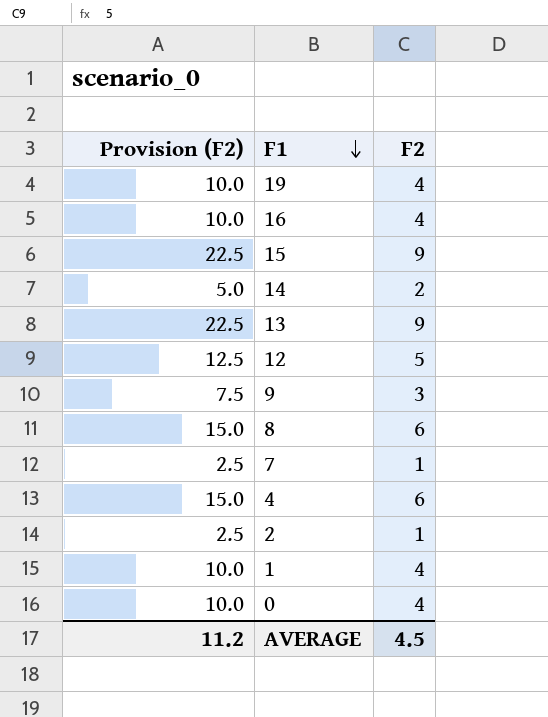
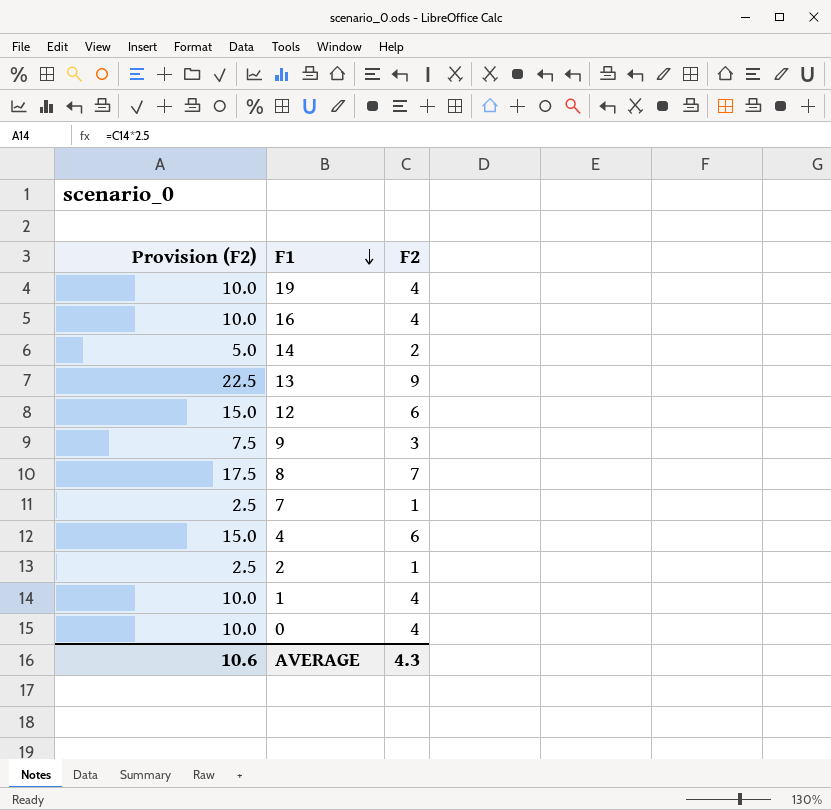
row 15: 22.5 | 9 -> none
12 | Provision (F2): 12.5 -> 15.0
12 | F2: 5 -> 6
8 | Provision (F2): 15.0 -> 17.5
8 | F2: 6 -> 7
AVERAGE | Provision (F2): 11.2 -> 10.6
AVERAGE | F2: 4.5 -> 4.3

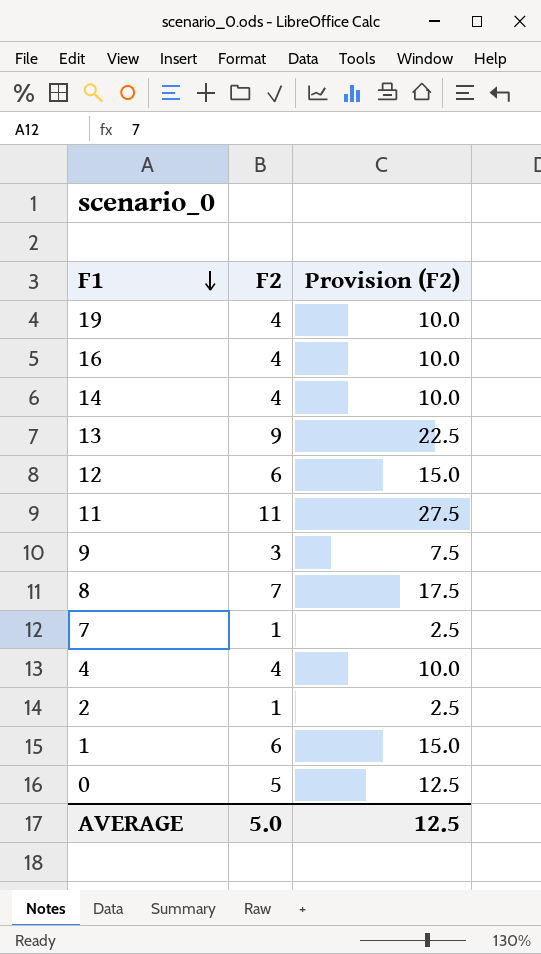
column Provision (F2) | position: 1 -> 3
14 | F2: 2 -> 4
14 | Provision (F2): 5.0 -> 10.0
row 11: none -> 11 | 27.5
4 | F2: 6 -> 4
4 | Provision (F2): 15.0 -> 10.0
1 | F2: 4 -> 6
1 | Provision (F2): 10.0 -> 15.0
0 | F2: 4 -> 5
0 | Provision (F2): 10.0 -> 12.5
AVERAGE | F2: 4.3 -> 5.0
AVERAGE | Provision (F2): 10.6 -> 12.5

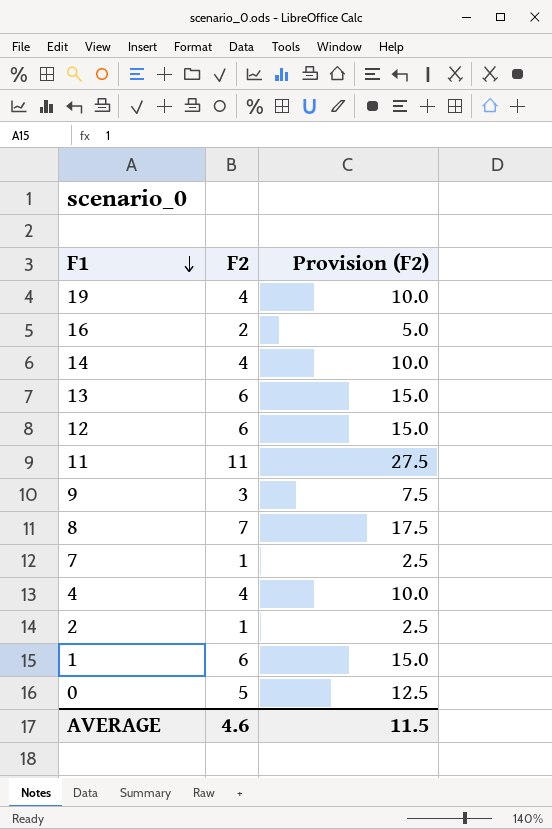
16 | F2: 4 -> 2
16 | Provision (F2): 10.0 -> 5.0
13 | F2: 9 -> 6
13 | Provision (F2): 22.5 -> 15.0
AVERAGE | F2: 5.0 -> 4.6
AVERAGE | Provision (F2): 12.5 -> 11.5

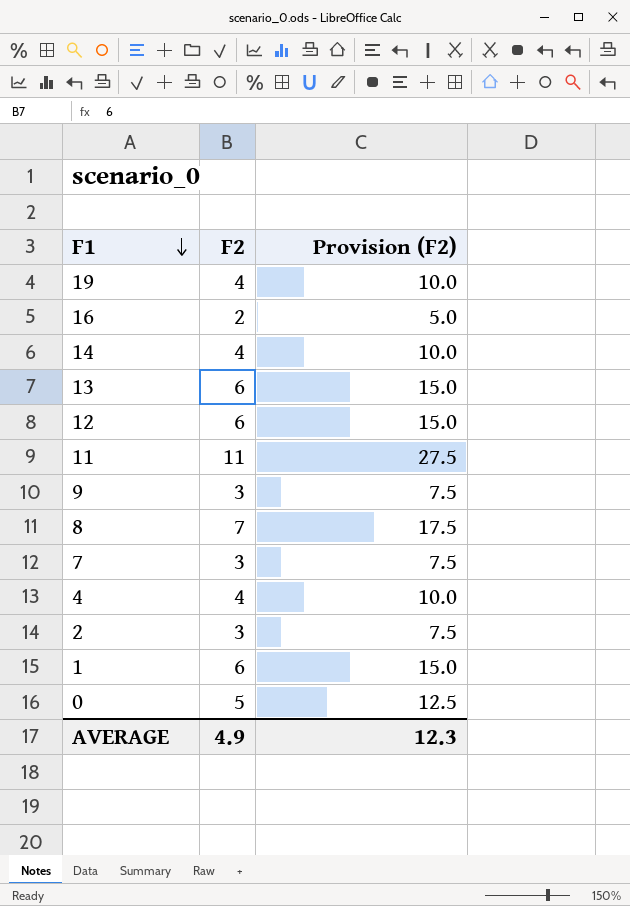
7 | F2: 1 -> 3
7 | Provision (F2): 2.5 -> 7.5
2 | F2: 1 -> 3
2 | Provision (F2): 2.5 -> 7.5
AVERAGE | F2: 4.6 -> 4.9
AVERAGE | Provision (F2): 11.5 -> 12.3

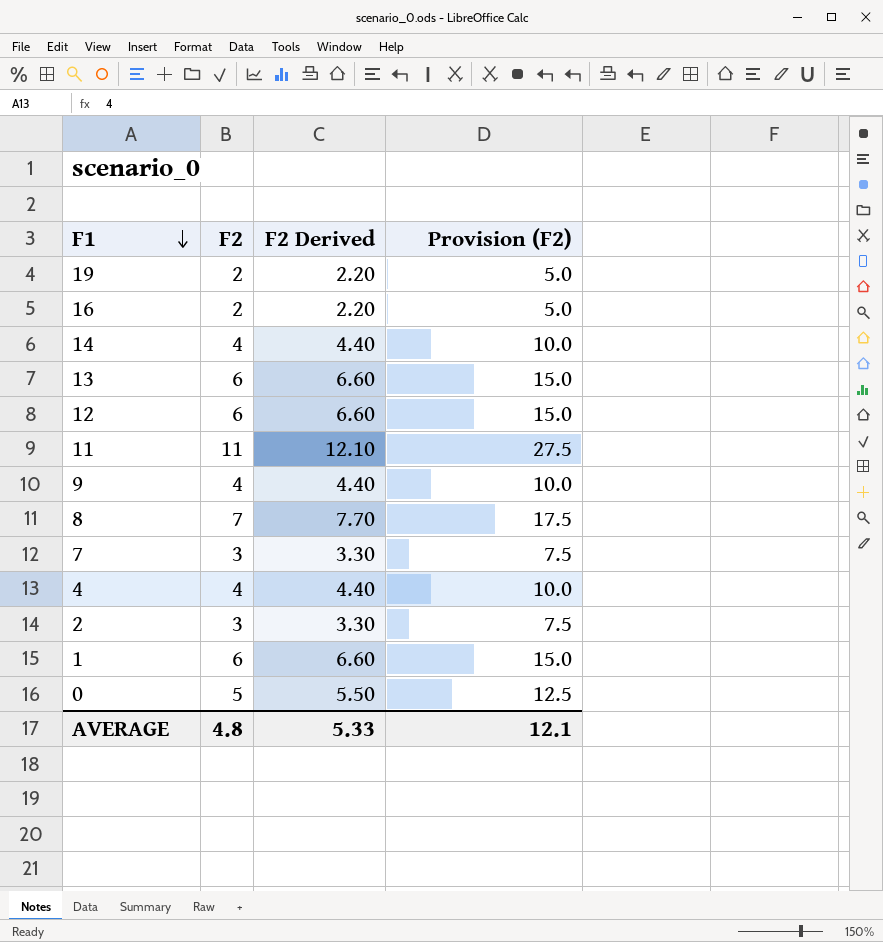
column F2 Derived | formula: none -> [F2] * 1.1
19 | F2: 4 -> 2
19 | Provision (F2): 10.0 -> 5.0
9 | F2: 3 -> 4
9 | Provision (F2): 7.5 -> 10.0
AVERAGE | F2: 4.9 -> 4.8
AVERAGE | Provision (F2): 12.3 -> 12.1

